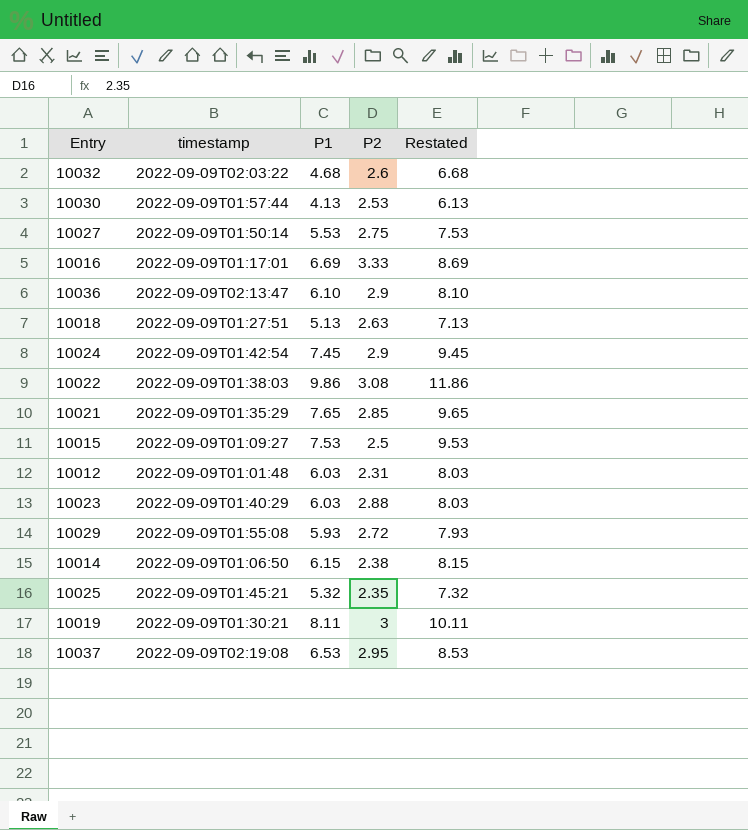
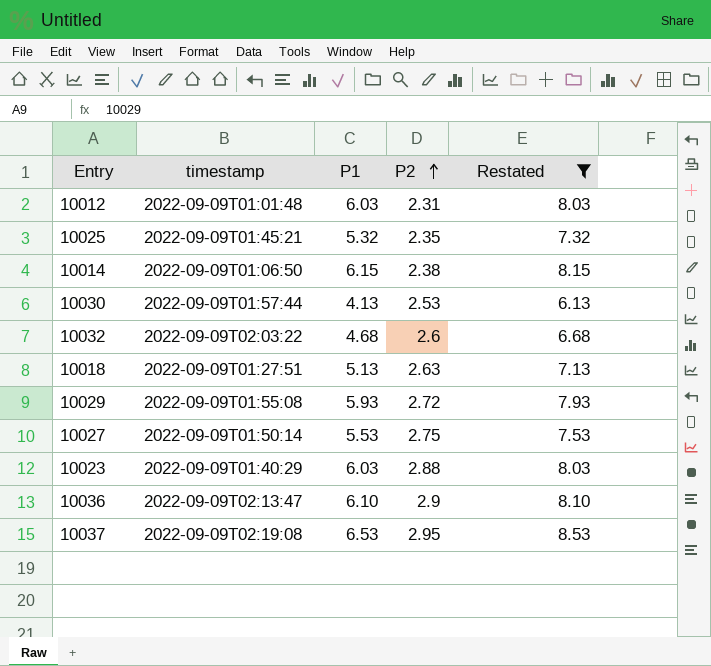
filter: none -> Restated <= 8.53
row order: none -> P2 ascending

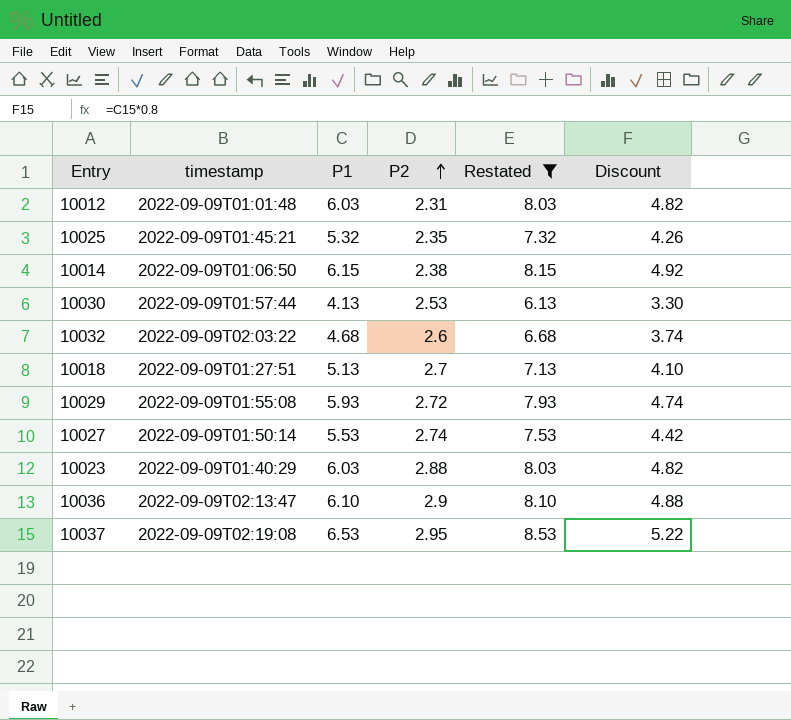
column Discount | formula: none -> [P1] * 0.8
10018 | P2: 2.63 -> 2.7
10027 | P2: 2.75 -> 2.74

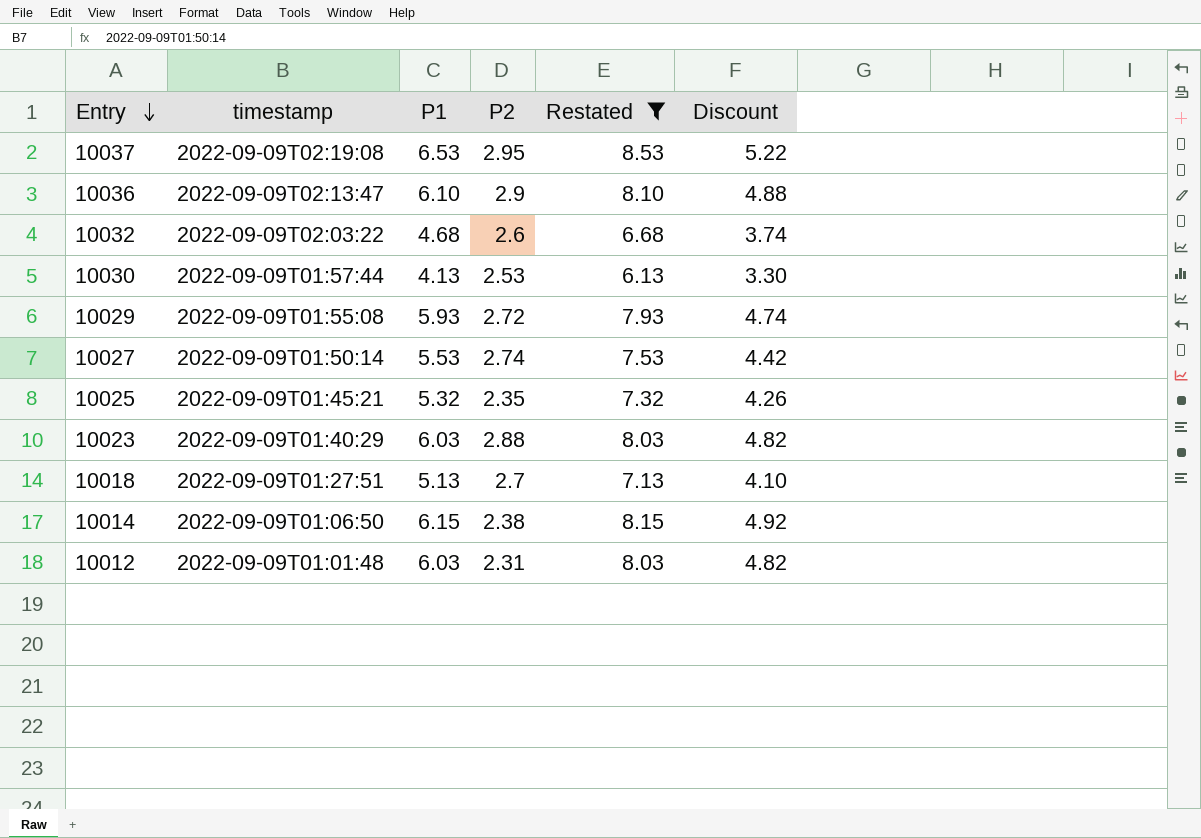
row order: P2 ascending -> Entry descending

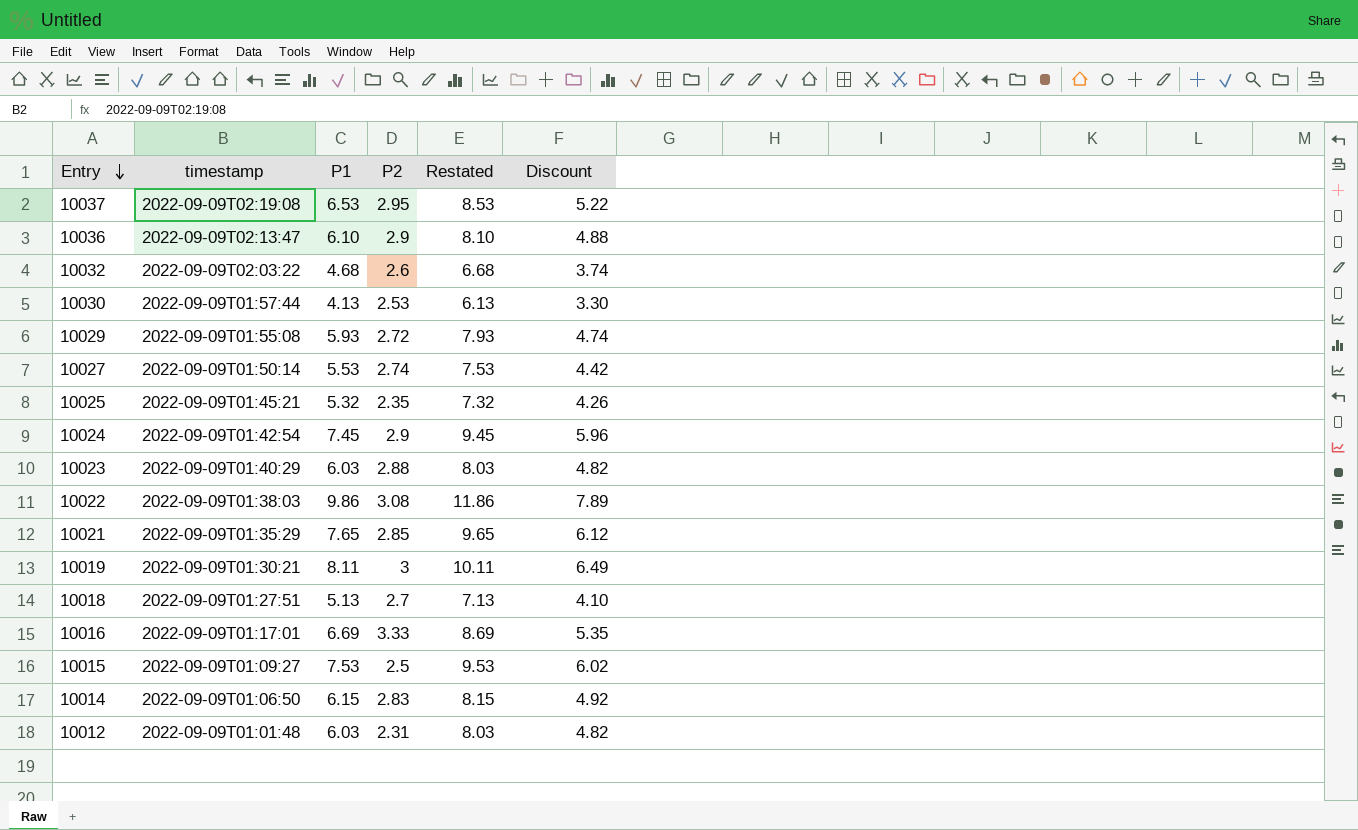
filter: Restated <= 8.53 -> none
10014 | P2: 2.38 -> 2.83

